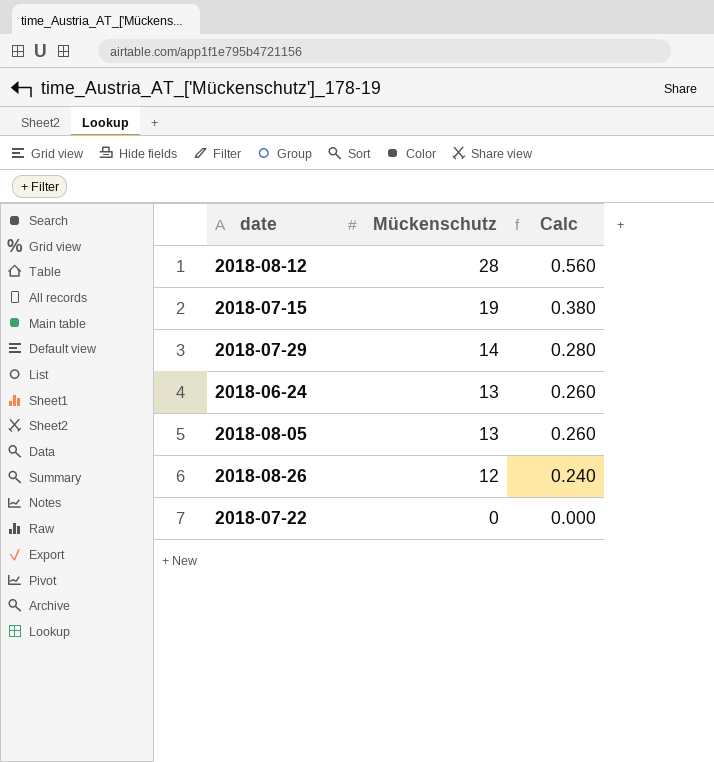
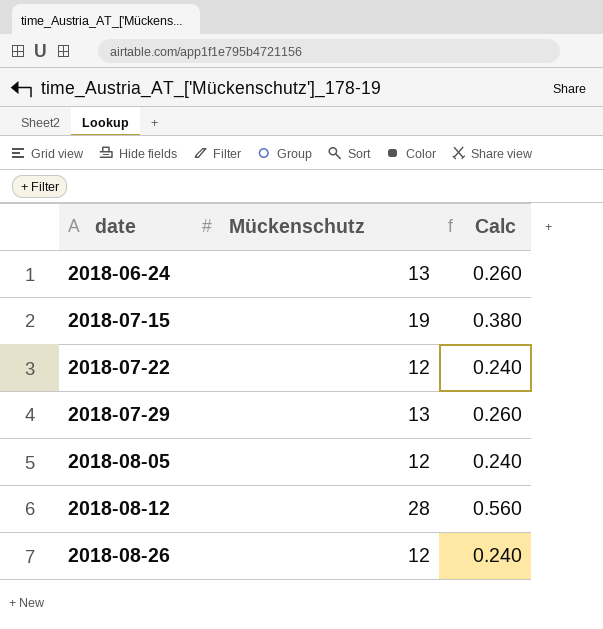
row order: Mückenschutz descending -> date ascending
2018-07-22 | Mückenschutz: 0 -> 12
2018-07-22 | Calc: 0.000 -> 0.240
2018-07-29 | Mückenschutz: 14 -> 13
2018-07-29 | Calc: 0.280 -> 0.260
2018-08-05 | Mückenschutz: 13 -> 12
2018-08-05 | Calc: 0.260 -> 0.240

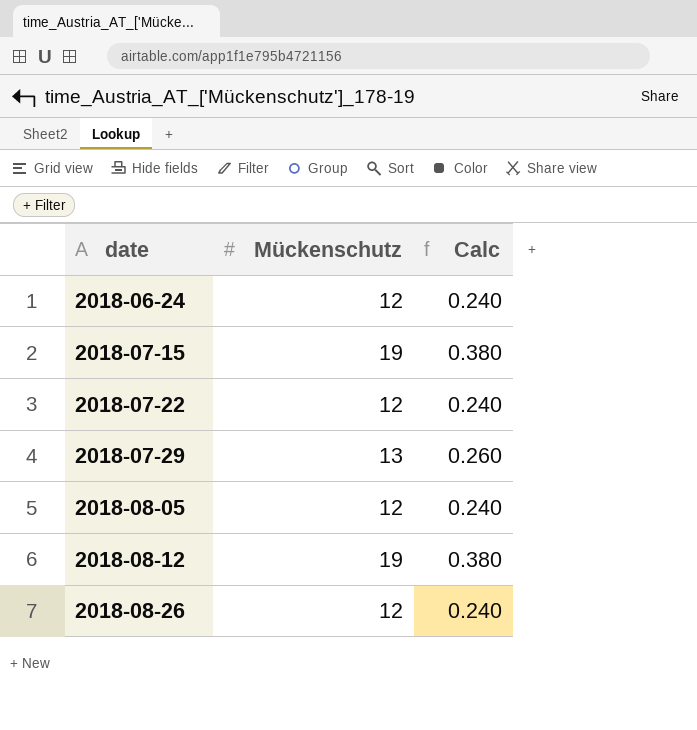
2018-06-24 | Mückenschutz: 13 -> 12
2018-06-24 | Calc: 0.260 -> 0.240
2018-08-12 | Mückenschutz: 28 -> 19
2018-08-12 | Calc: 0.560 -> 0.380

